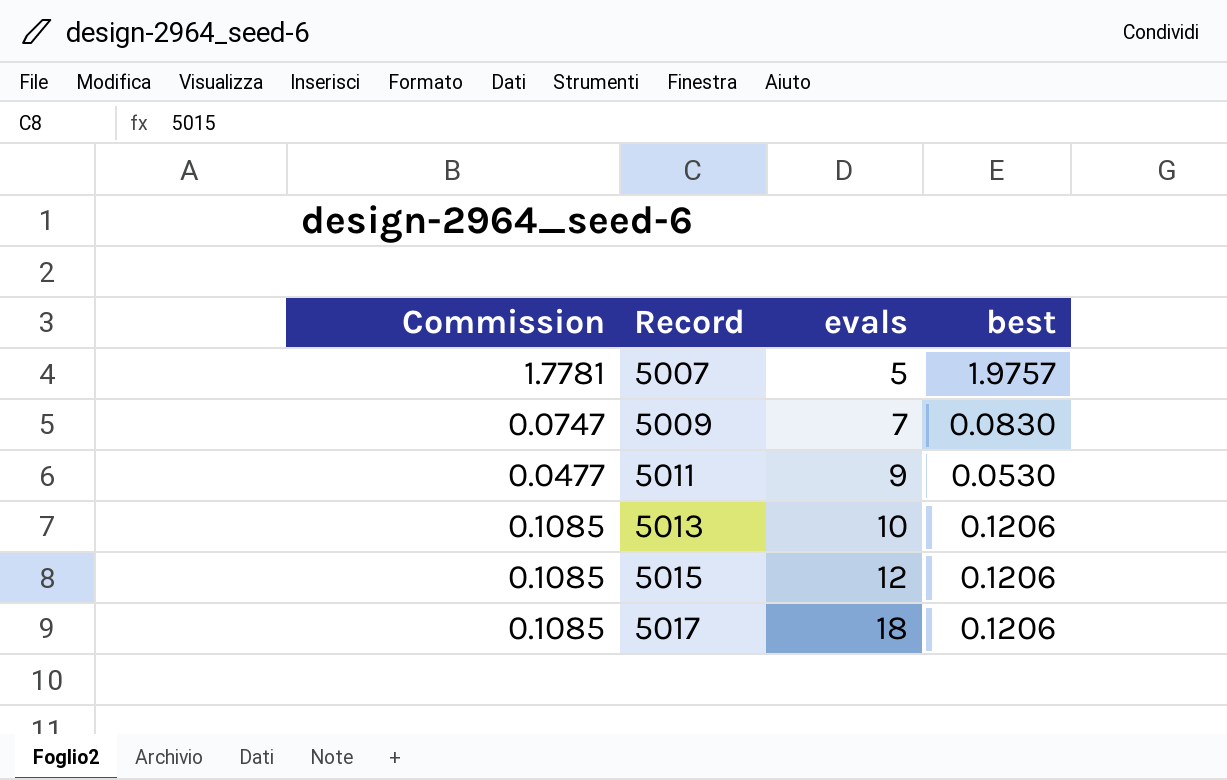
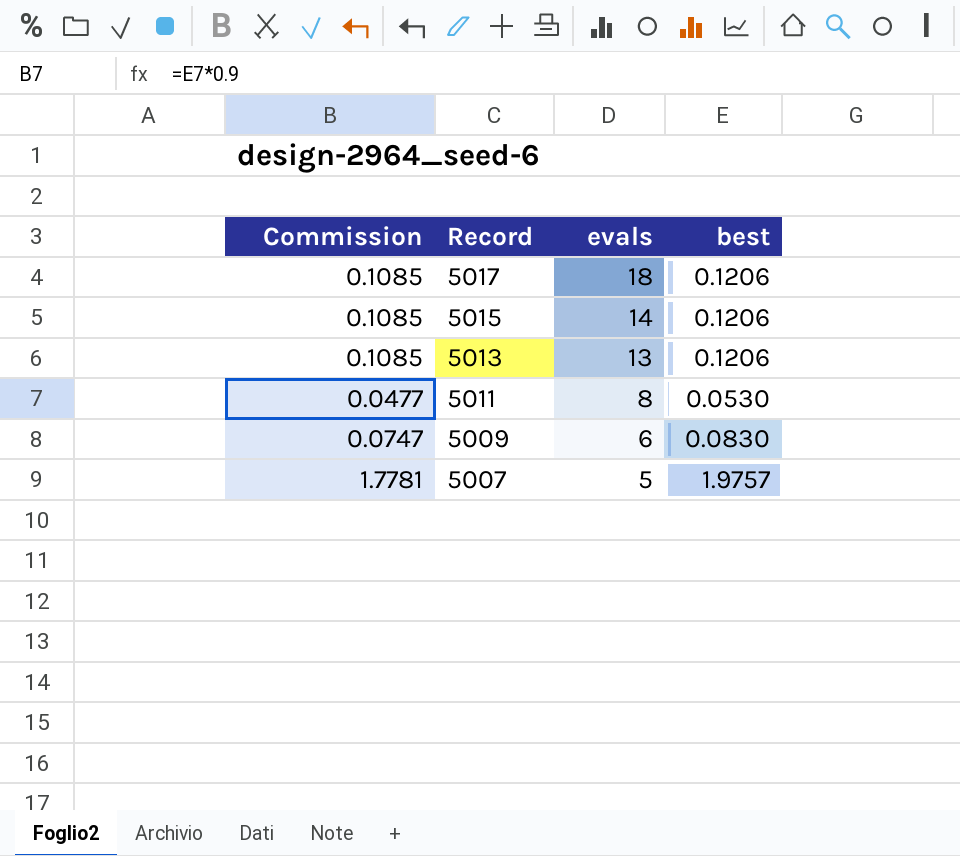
row order: Record ascending -> Record descending
5015 | evals: 12 -> 14
5013 | evals: 10 -> 13
5011 | evals: 9 -> 8
5009 | evals: 7 -> 6

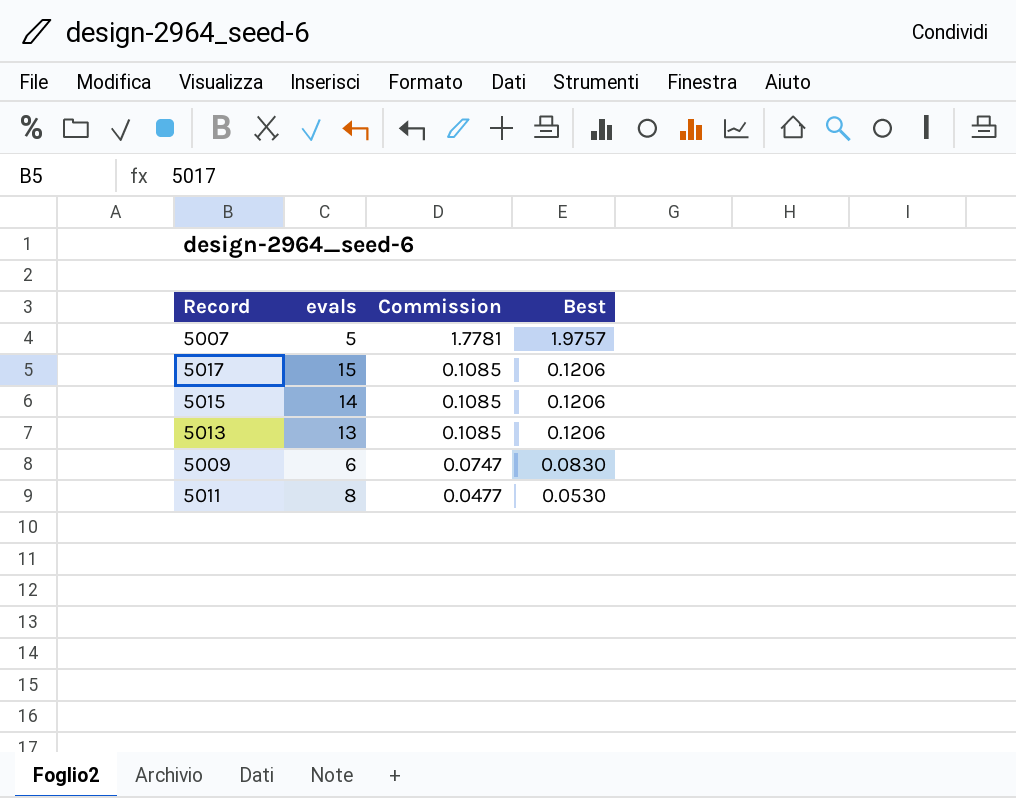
row order: Record descending -> Commission descending
column Commission | position: 1 -> 3
column name: best -> Best
5017 | evals: 18 -> 15

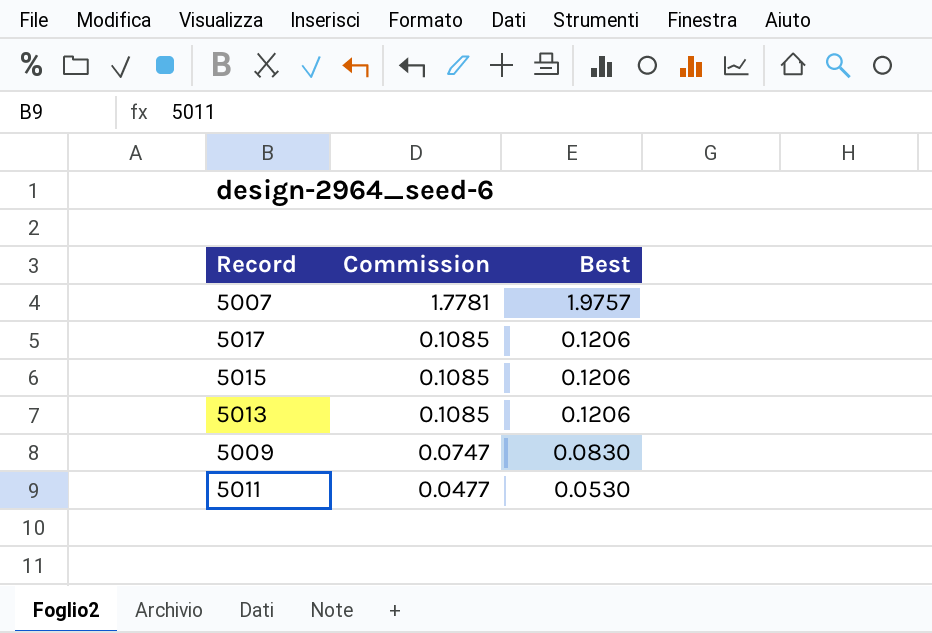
column evals | position: 2 -> none

